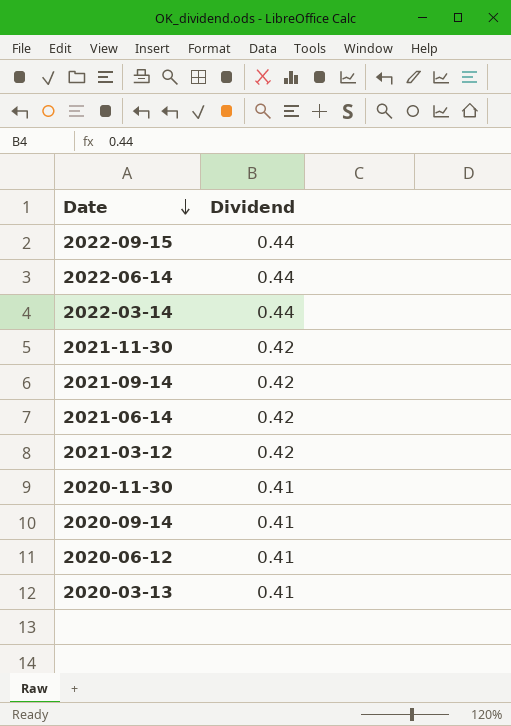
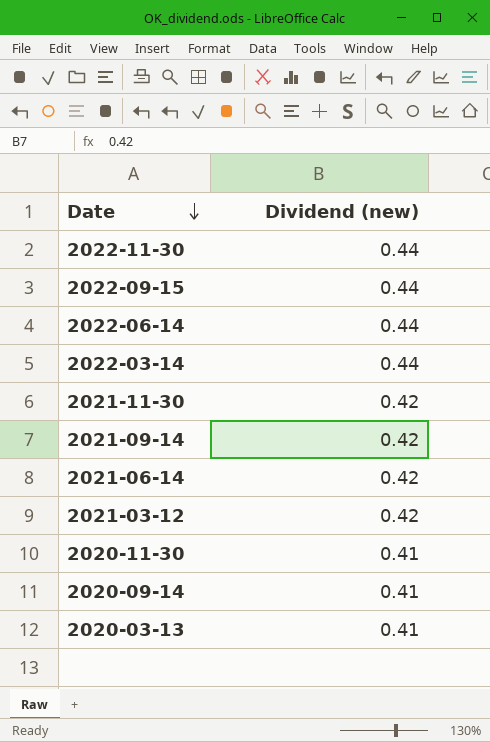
column name: Dividend -> Dividend (new)
row 2020-06-12: 0.41 -> none
row 2022-11-30: none -> 0.44

